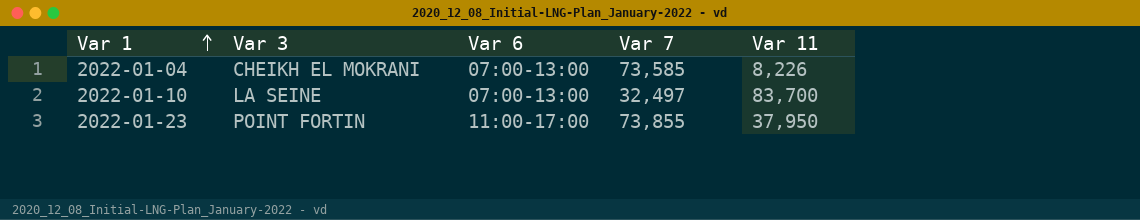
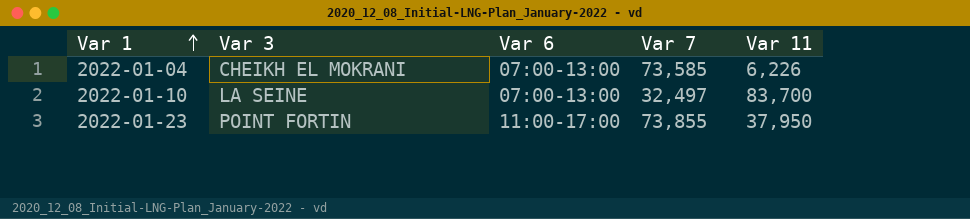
2022-01-04 | Var 11: 8,226 -> 6,226

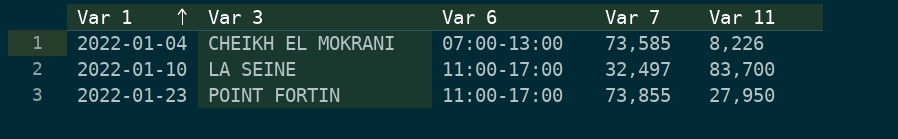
2022-01-04 | Var 11: 6,226 -> 8,226
2022-01-10 | Var 6: 07:00-13:00 -> 11:00-17:00
2022-01-23 | Var 11: 37,950 -> 27,950

